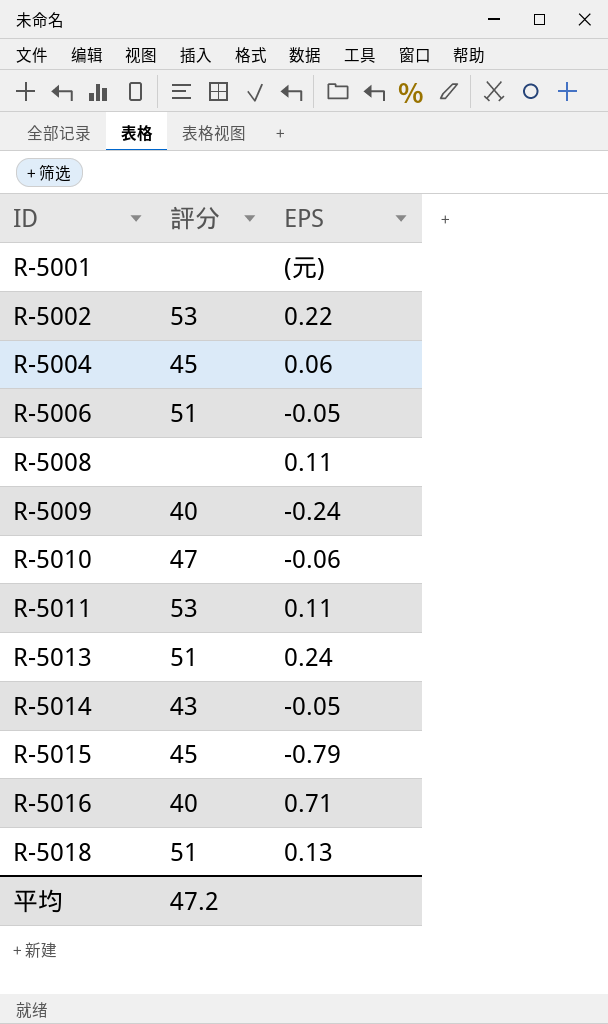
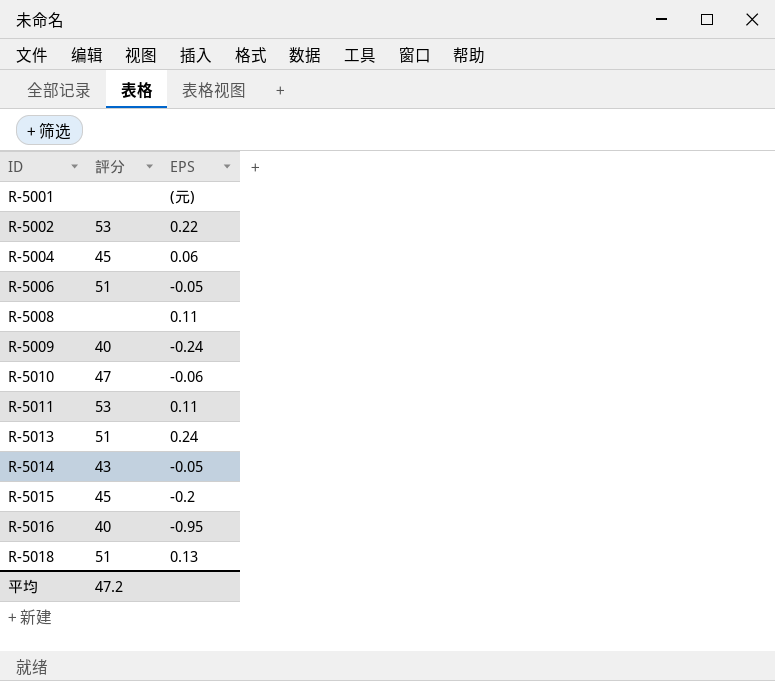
R-5015 | EPS: -0.79 -> -0.2
R-5016 | EPS: 0.71 -> -0.95

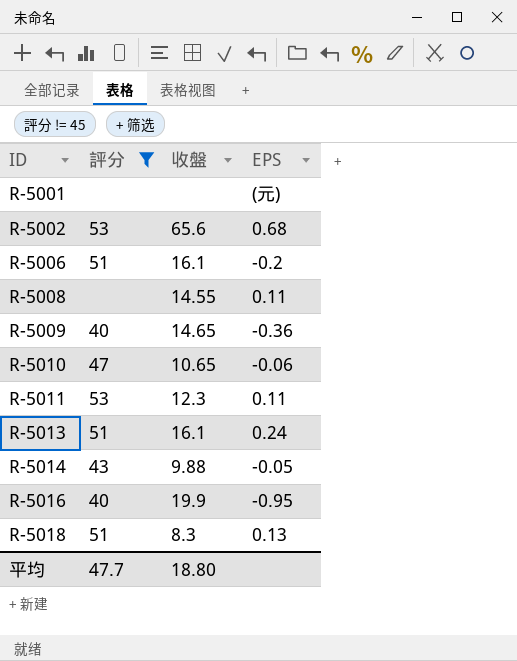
filter: none -> 評分 != 45
column 收盤 | position: none -> 3
R-5002 | EPS: 0.22 -> 0.68
R-5006 | EPS: -0.05 -> -0.2
R-5009 | EPS: -0.24 -> -0.36
平均 | 評分: 47.2 -> 47.7

